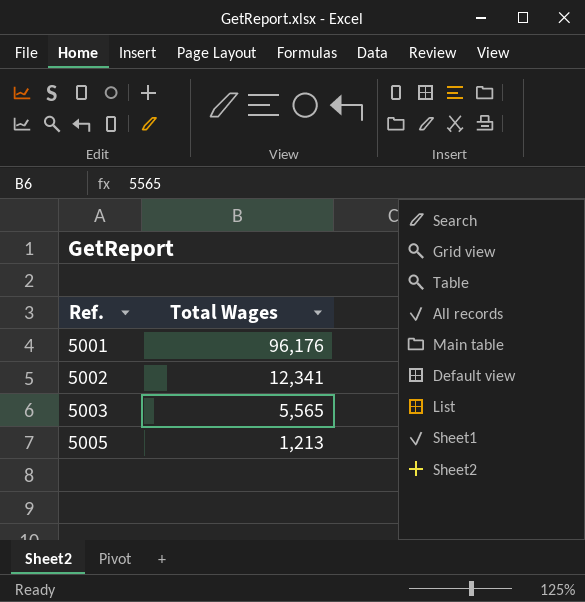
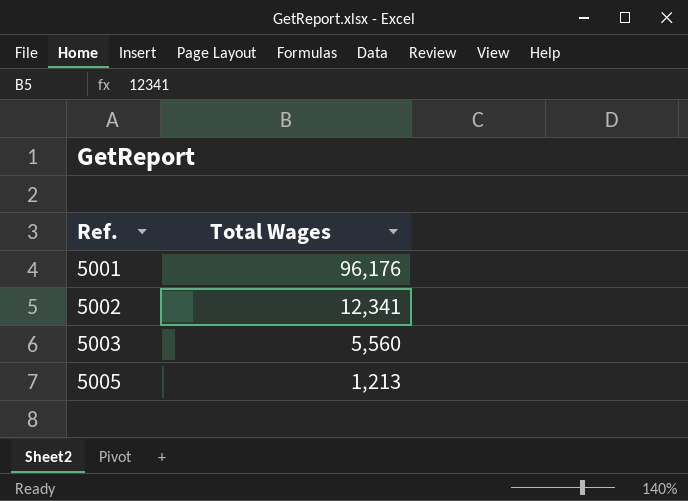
5003 | Total Wages: 5,565 -> 5,560

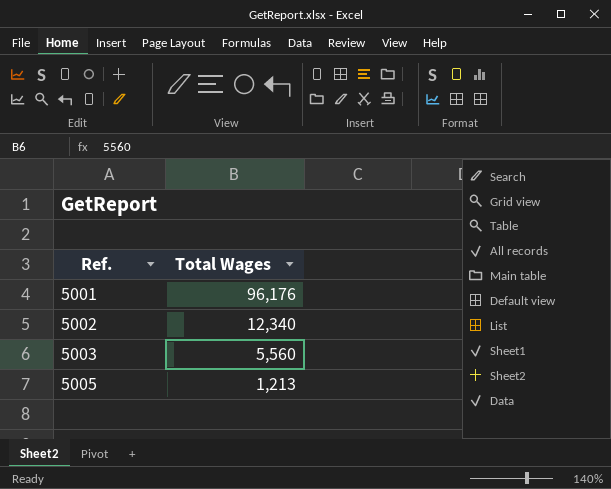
5002 | Total Wages: 12,341 -> 12,340

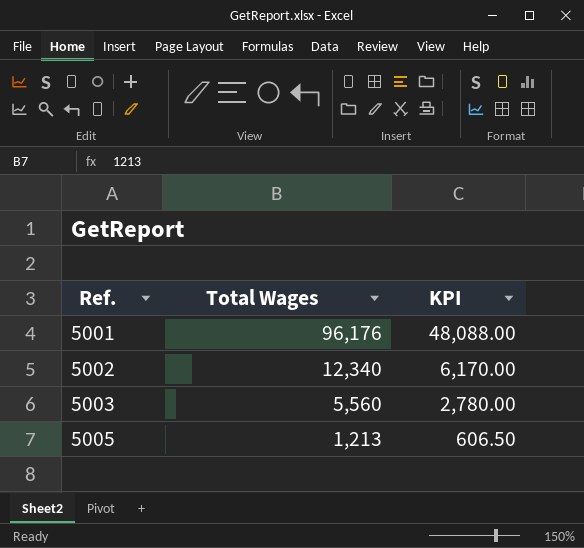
column KPI | formula: none -> [Total Wages] * 0.5

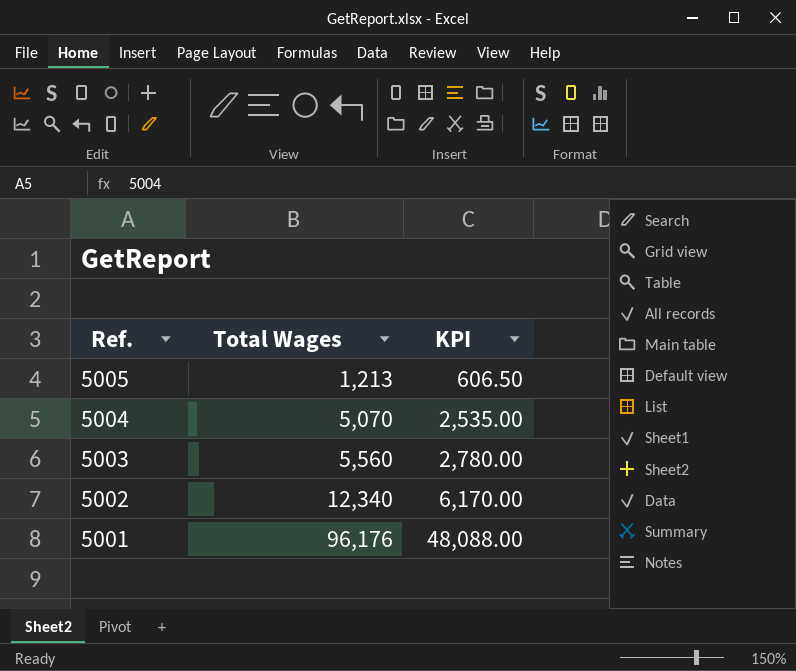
row order: Ref. ascending -> Ref. descending
row 5004: none -> 5,070 | 2,535.00

